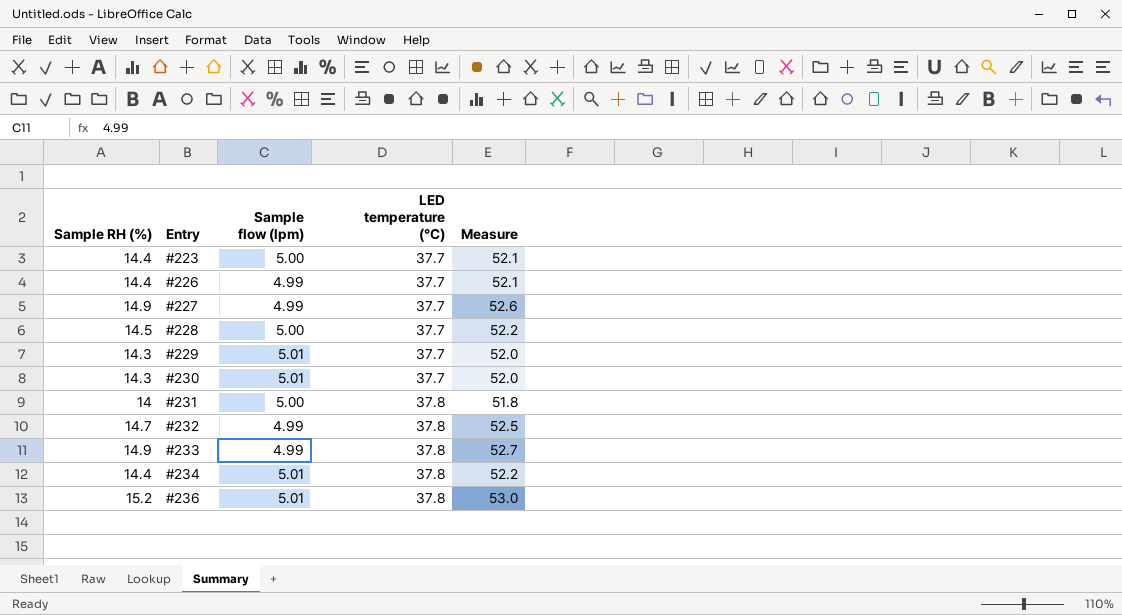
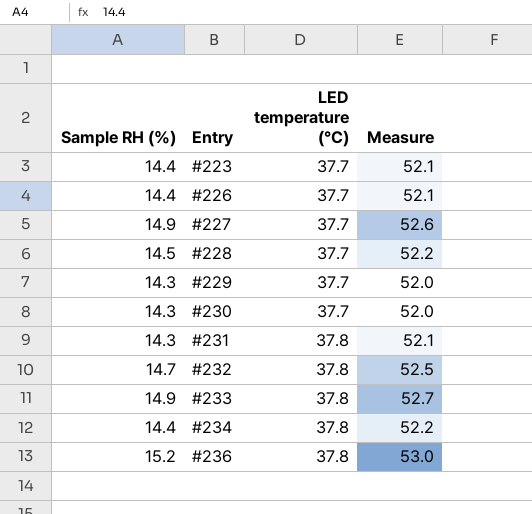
column Sample flow (lpm) | position: 3 -> none
#231 | Sample RH (%): 14 -> 14.3
#231 | Measure: 51.8 -> 52.1

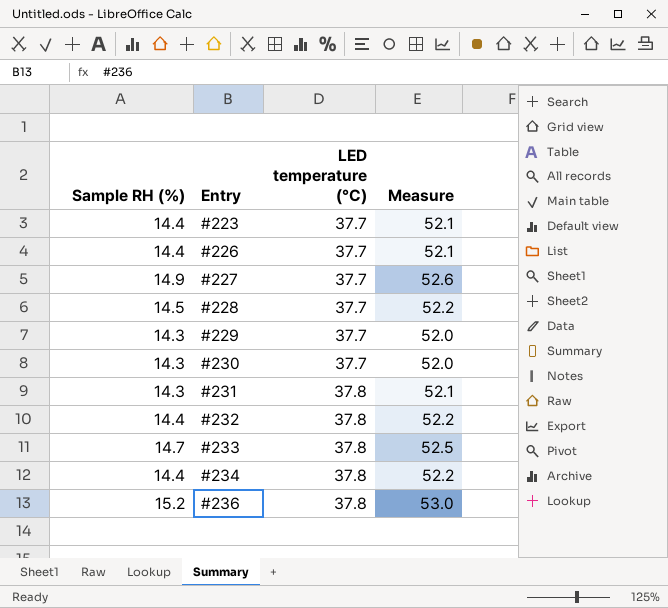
#232 | Sample RH (%): 14.7 -> 14.4
#232 | Measure: 52.5 -> 52.2
#233 | Sample RH (%): 14.9 -> 14.7
#233 | Measure: 52.7 -> 52.5

